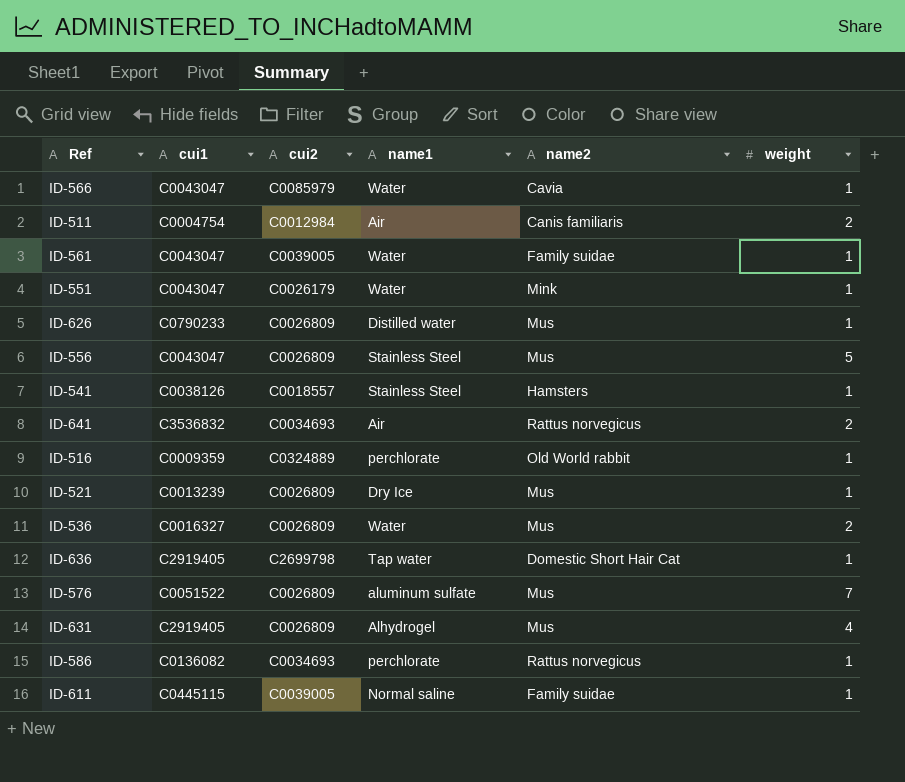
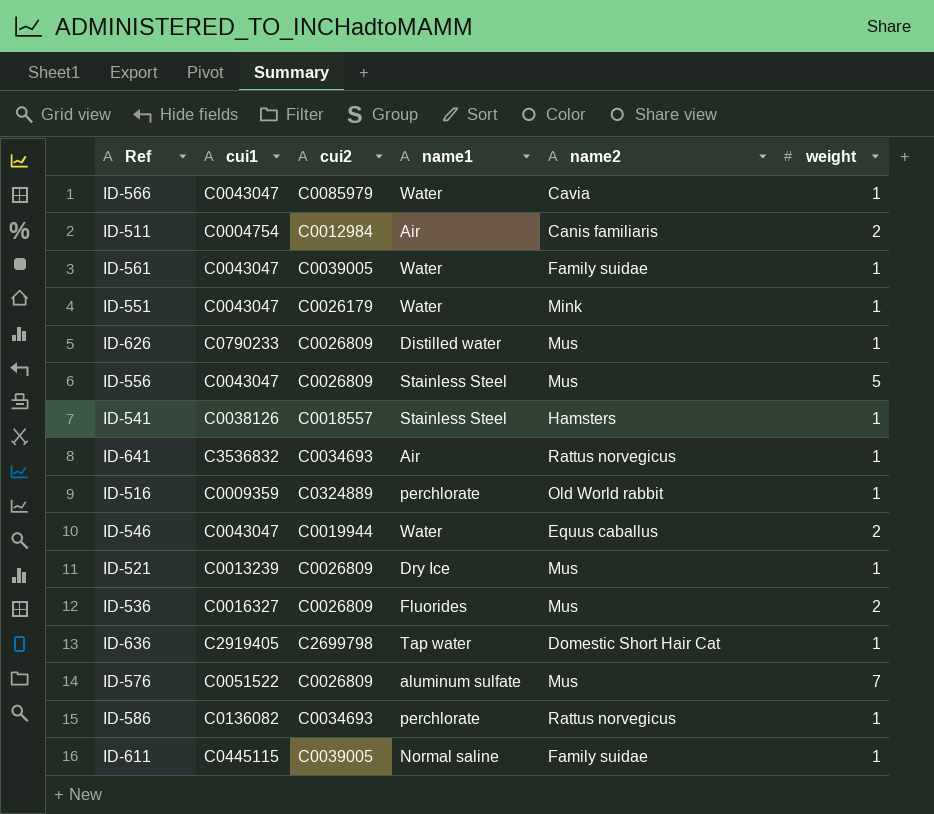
row ID-631: C2919405 | C0026809 | Alhydrogel | Mus | 4 -> none
ID-641 | weight: 2 -> 1
row ID-546: none -> C0043047 | C0019944 | Water | Equus caballus | 2
ID-536 | name1: Water -> Fluorides

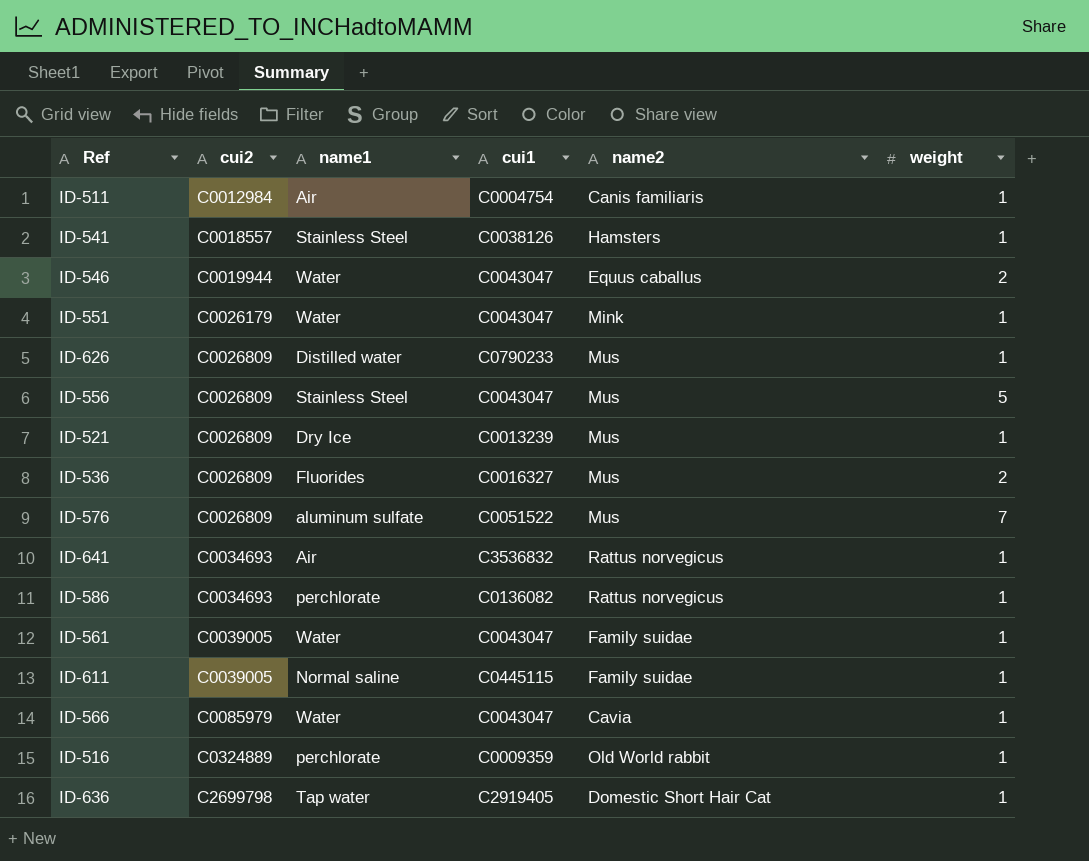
row order: none -> cui2 ascending
column cui1 | position: 2 -> 4
ID-511 | weight: 2 -> 1

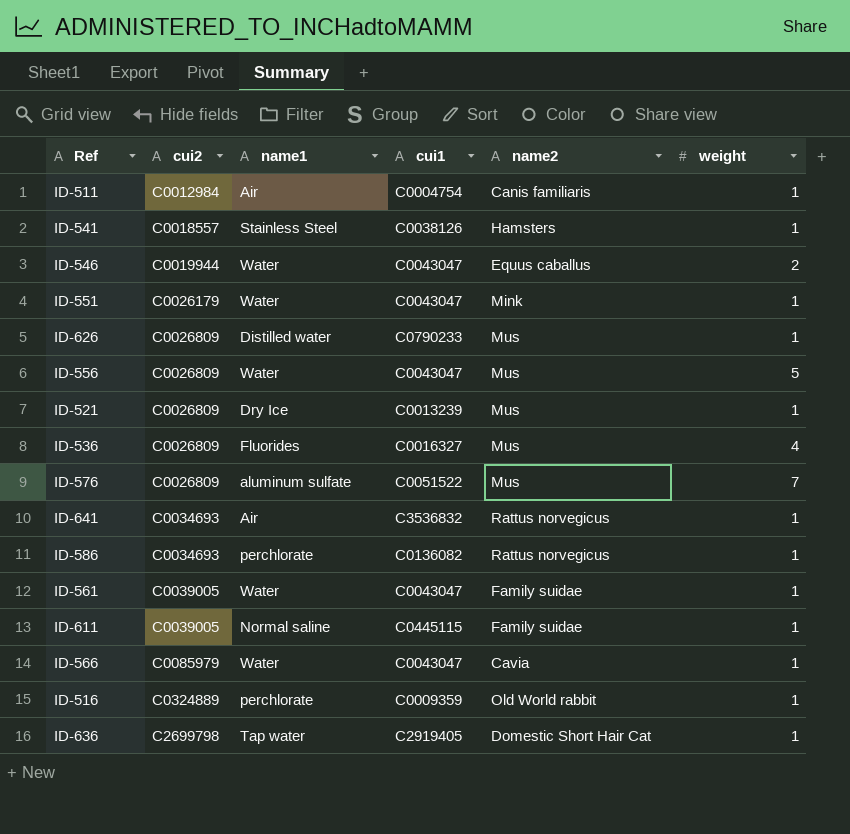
ID-556 | name1: Stainless Steel -> Water
ID-536 | weight: 2 -> 4

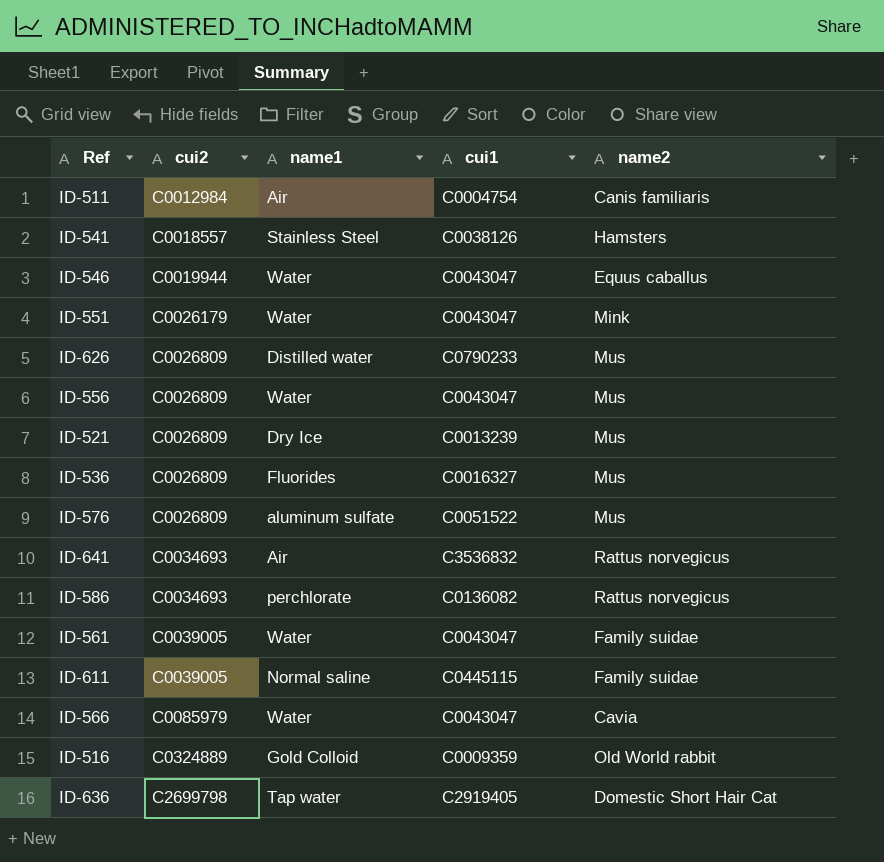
column weight | position: 6 -> none
ID-516 | name1: perchlorate -> Gold Colloid

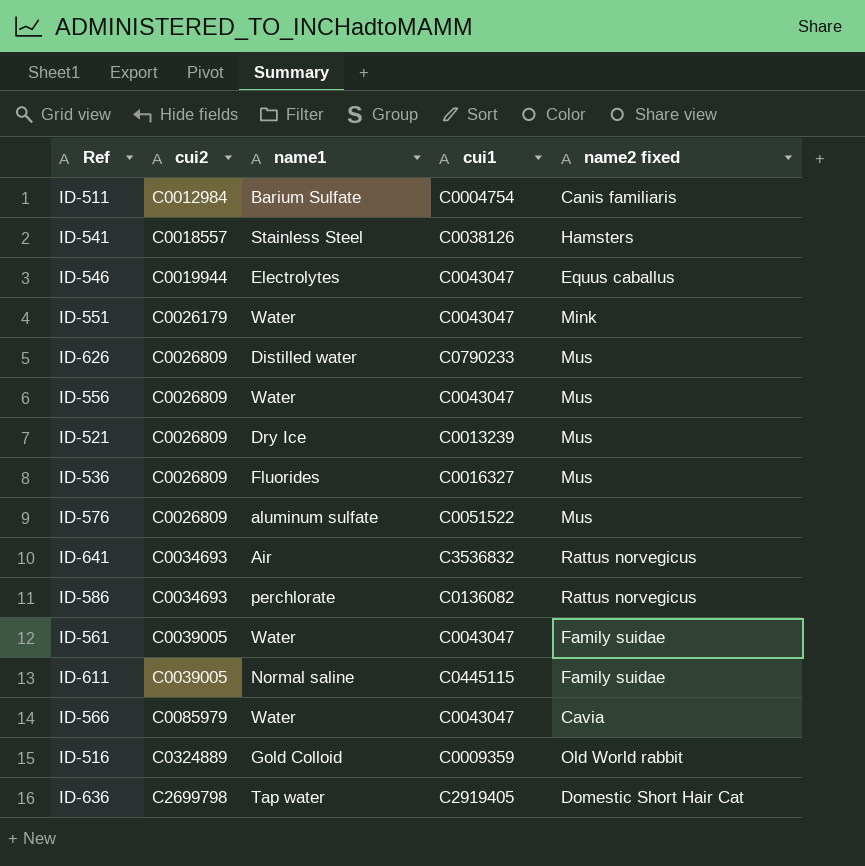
column name: name2 -> name2 fixed
ID-511 | name1: Air -> Barium Sulfate
ID-546 | name1: Water -> Electrolytes

